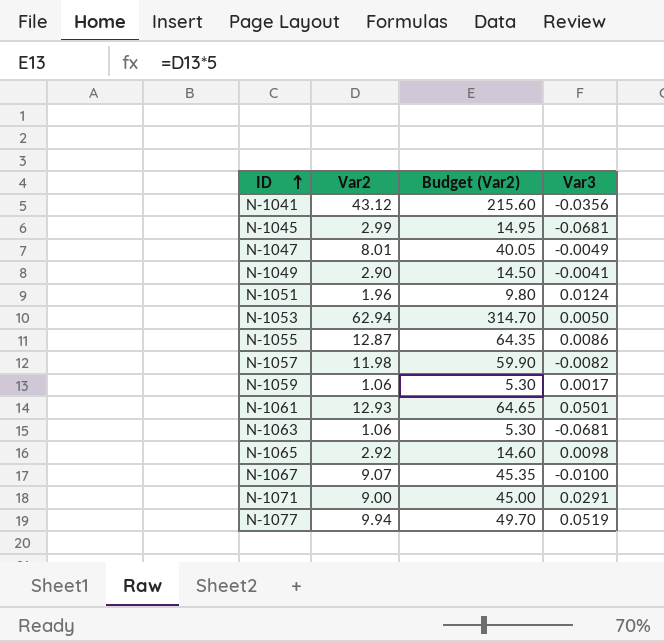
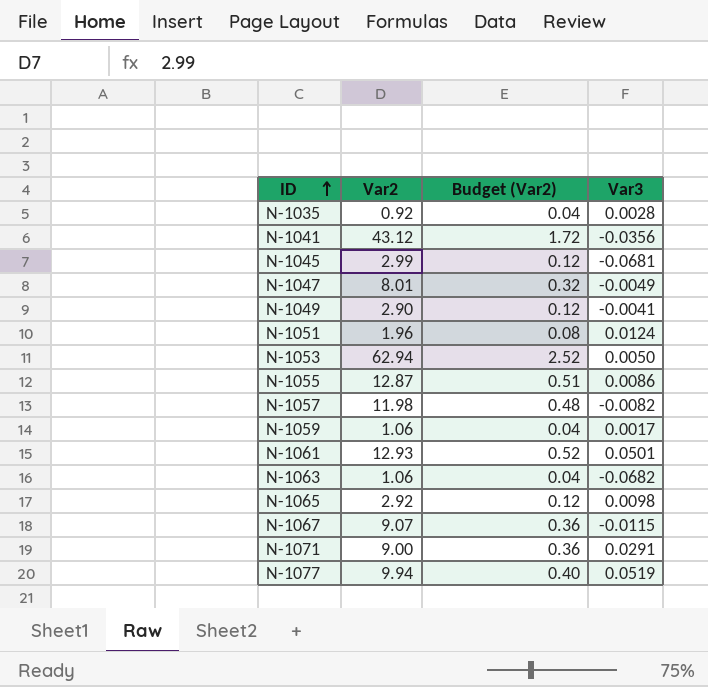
column Budget (Var2) | formula: [Var2] * 5 -> [Var2] * 0.04
row N-1035: none -> 0.92 | 0.04 | 0.0028
N-1063 | Var3: -0.0681 -> -0.0682
N-1067 | Var3: -0.0100 -> -0.0115

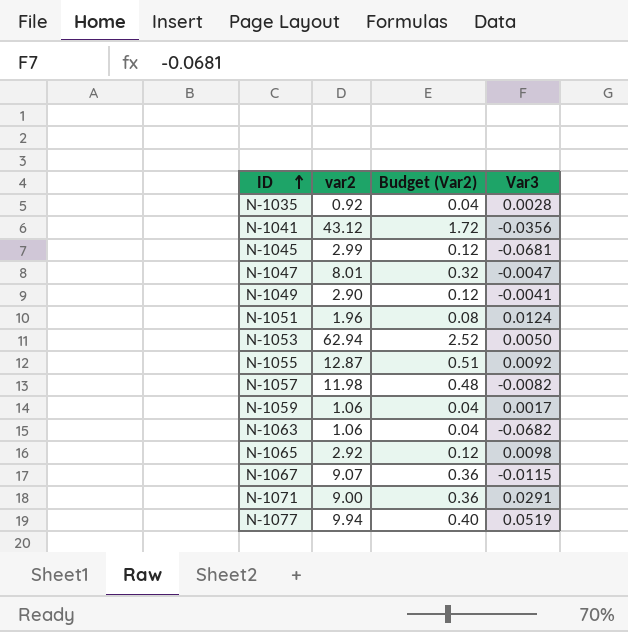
column name: Var2 -> var2
row N-1061: 12.93 | 0.52 | 0.0501 -> none
N-1047 | Var3: -0.0049 -> -0.0047
N-1055 | Var3: 0.0086 -> 0.0092

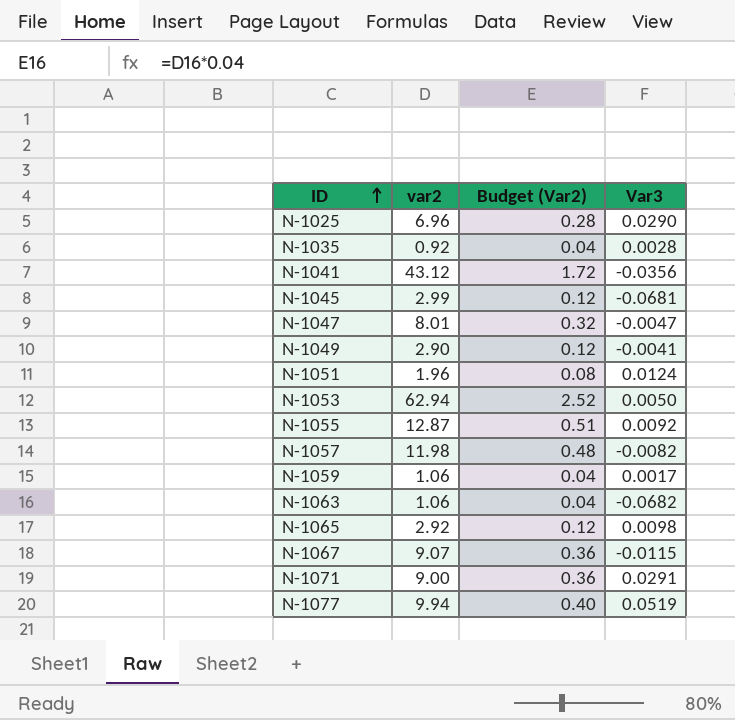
row N-1025: none -> 6.96 | 0.28 | 0.0290

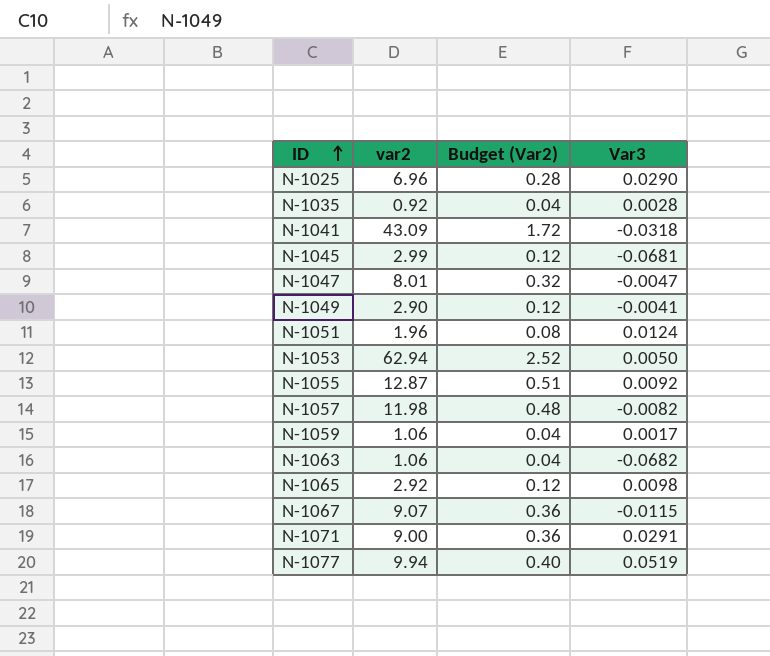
N-1041 | var2: 43.12 -> 43.09
N-1041 | Var3: -0.0356 -> -0.0318

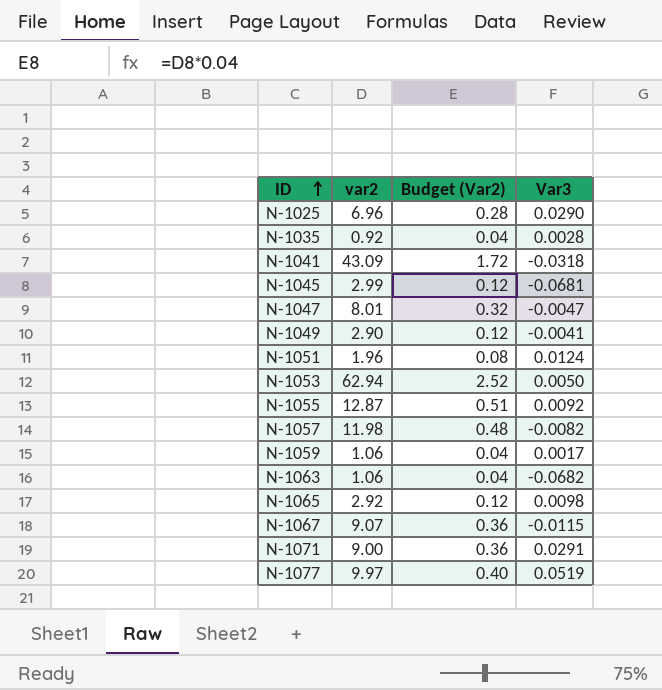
N-1077 | var2: 9.94 -> 9.97

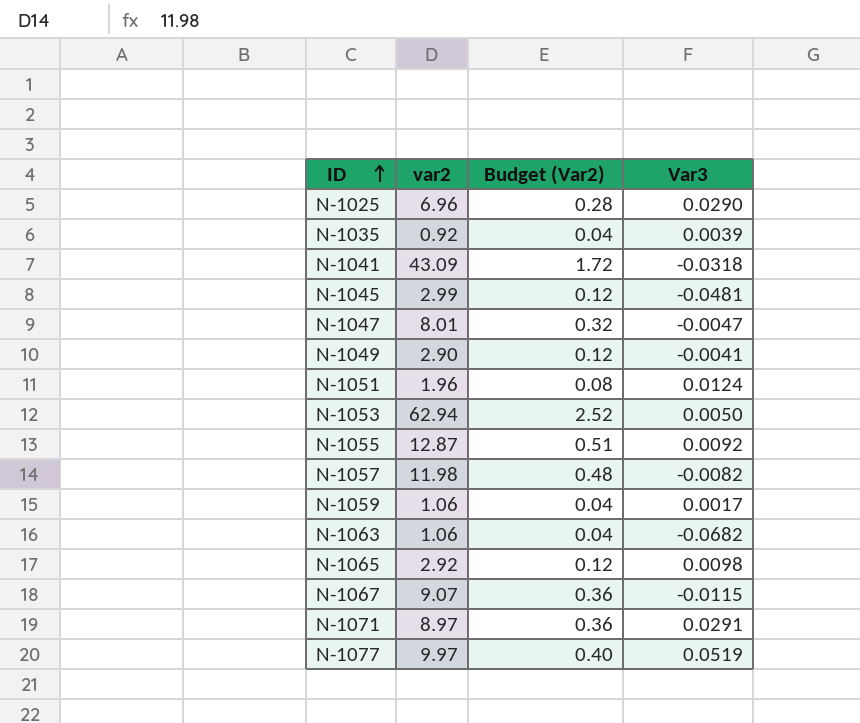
N-1035 | Var3: 0.0028 -> 0.0039
N-1045 | Var3: -0.0681 -> -0.0481
N-1071 | var2: 9.00 -> 8.97

